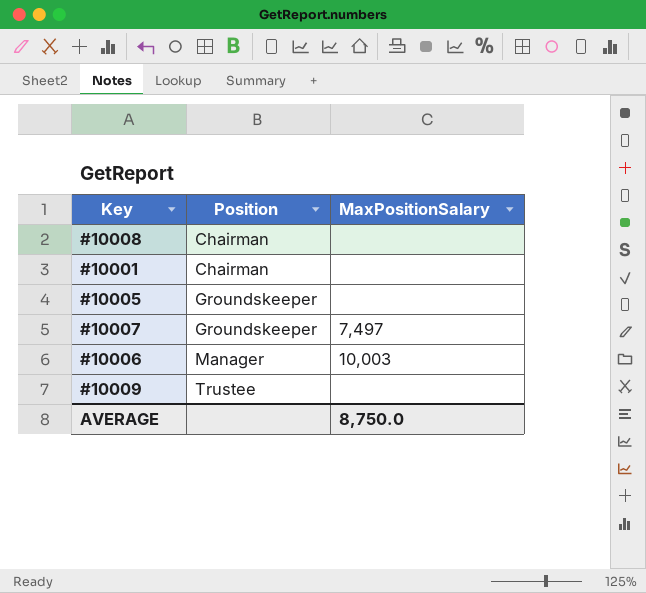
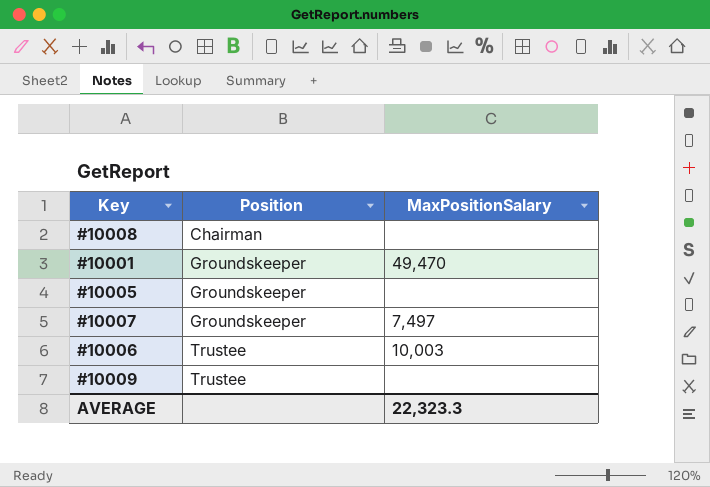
#10001 | Position: Chairman -> Groundskeeper
#10001 | MaxPositionSalary: none -> 49,470
#10006 | Position: Manager -> Trustee
AVERAGE | MaxPositionSalary: 8,750.0 -> 22,323.3

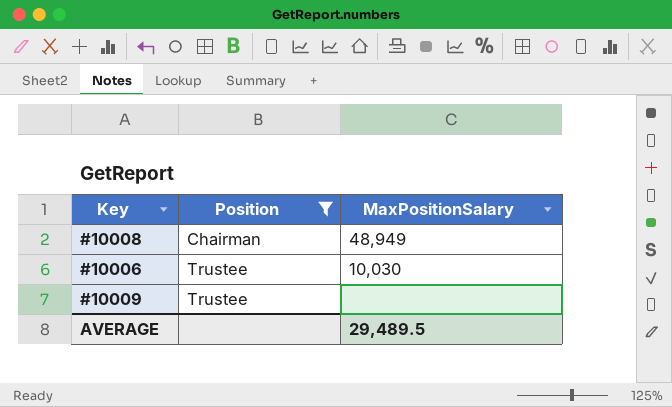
filter: none -> Position != Groundskeeper
#10008 | MaxPositionSalary: none -> 48,949
#10006 | MaxPositionSalary: 10,003 -> 10,030
AVERAGE | MaxPositionSalary: 22,323.3 -> 29,489.5

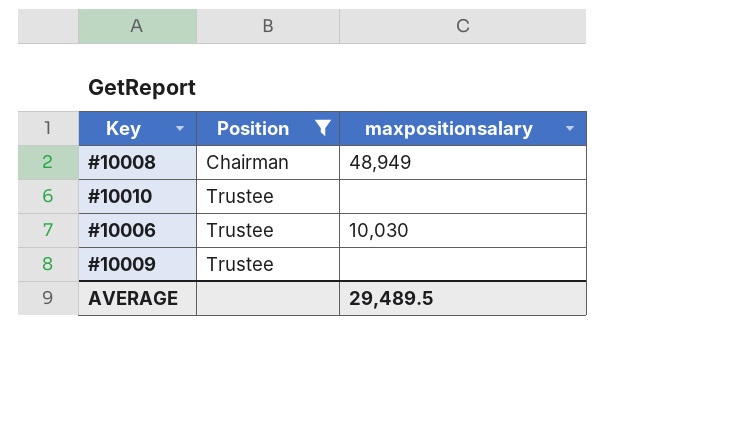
column name: MaxPositionSalary -> maxpositionsalary
row #10010: none -> Trustee | none

